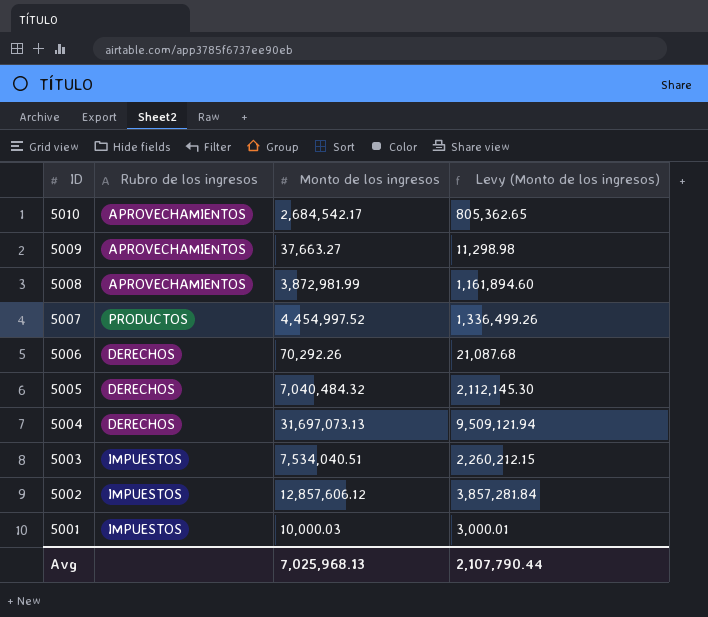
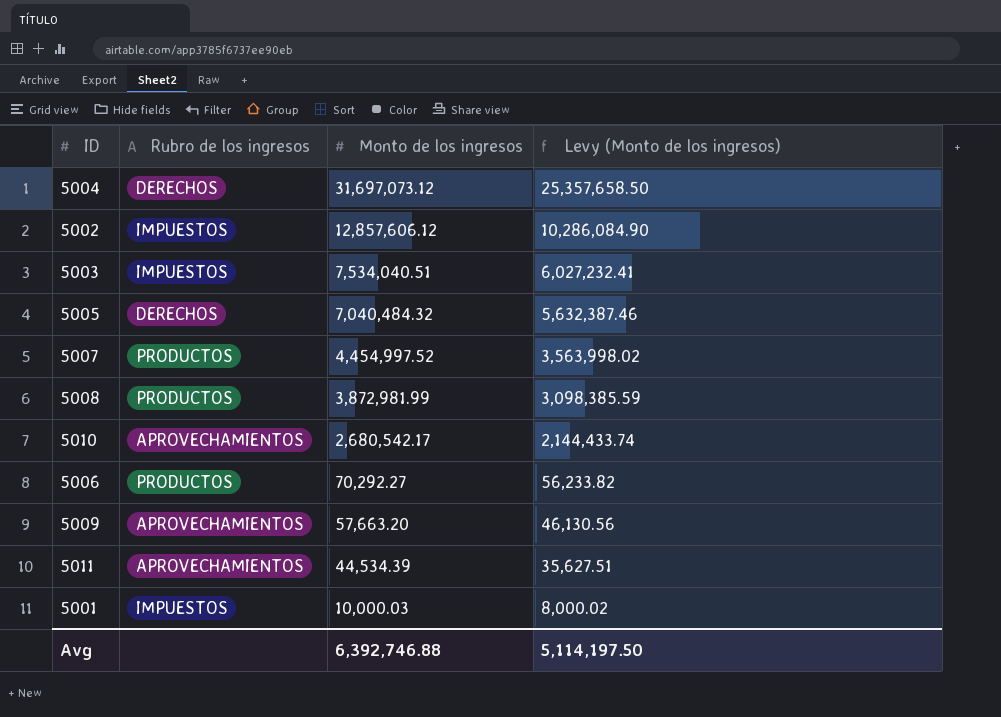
row order: ID descending -> Monto de los ingresos descending
column Levy (Monto de los ingresos) | formula: [Monto de los ingresos] * 0.3 -> [Monto de los ingresos] * 0.8
5004 | Monto de los ingresos: 31,697,073.13 -> 31,697,073.12
5008 | Rubro de los ingresos: APROVECHAMIENTOS -> PRODUCTOS
5010 | Monto de los ingresos: 2,684,542.17 -> 2,680,542.17
5006 | Rubro de los ingresos: DERECHOS -> PRODUCTOS
5006 | Monto de los ingresos: 70,292.26 -> 70,292.27
5009 | Monto de los ingresos: 37,663.27 -> 57,663.20
row 5011: none -> APROVECHAMIENTOS | 44,534.39 | 35,627.51
Avg | Monto de los ingresos: 7,025,968.13 -> 6,392,746.88
Avg | Levy (Monto de los ingresos): 2,107,790.44 -> 5,114,197.50

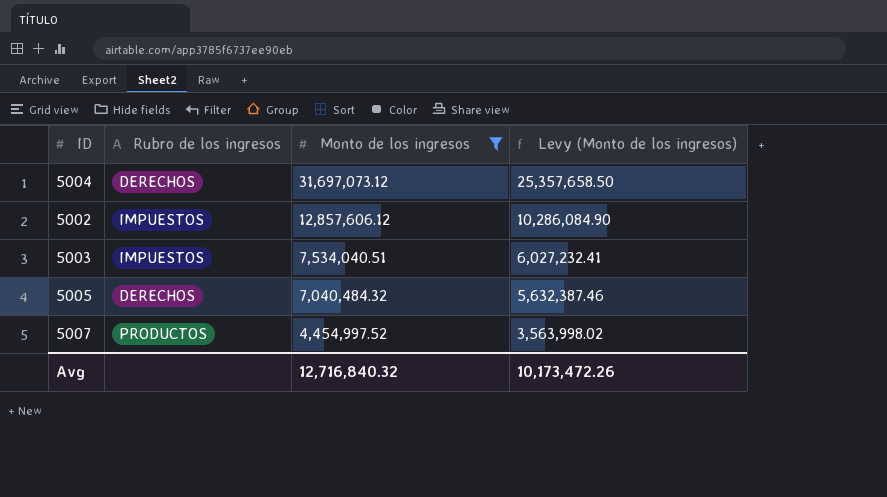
filter: none -> Monto de los ingresos >= 4,454,997.52
Avg | Monto de los ingresos: 6,392,746.88 -> 12,716,840.32
Avg | Levy (Monto de los ingresos): 5,114,197.50 -> 10,173,472.26

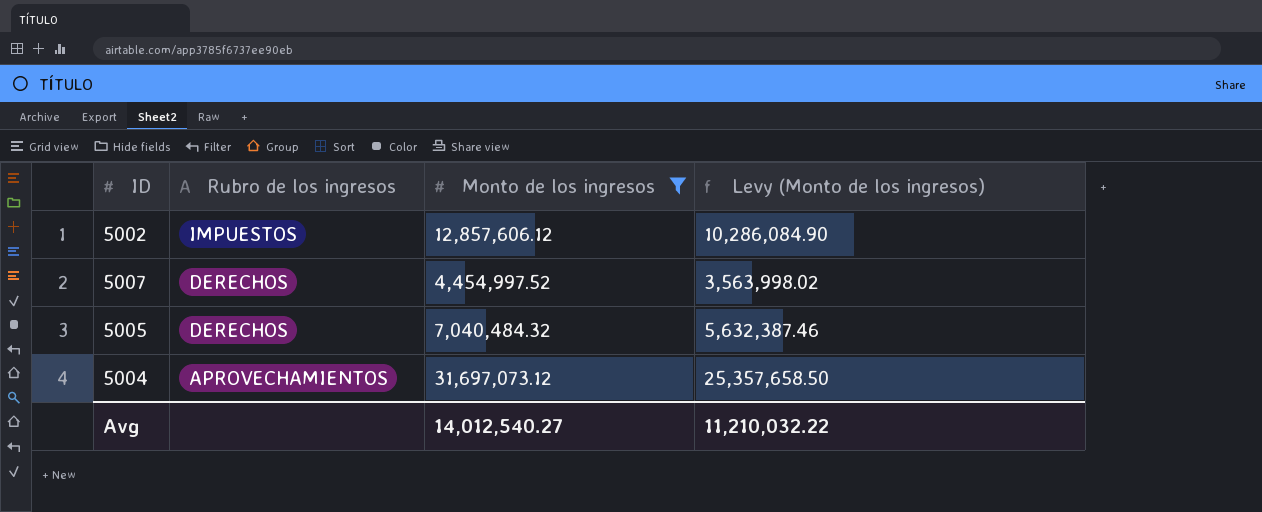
row order: Monto de los ingresos descending -> Rubro de los ingresos descending
row 5003: IMPUESTOS | 7,534,040.51 | 6,027,232.41 -> none
5007 | Rubro de los ingresos: PRODUCTOS -> DERECHOS
5004 | Rubro de los ingresos: DERECHOS -> APROVECHAMIENTOS
Avg | Monto de los ingresos: 12,716,840.32 -> 14,012,540.27
Avg | Levy (Monto de los ingresos): 10,173,472.26 -> 11,210,032.22

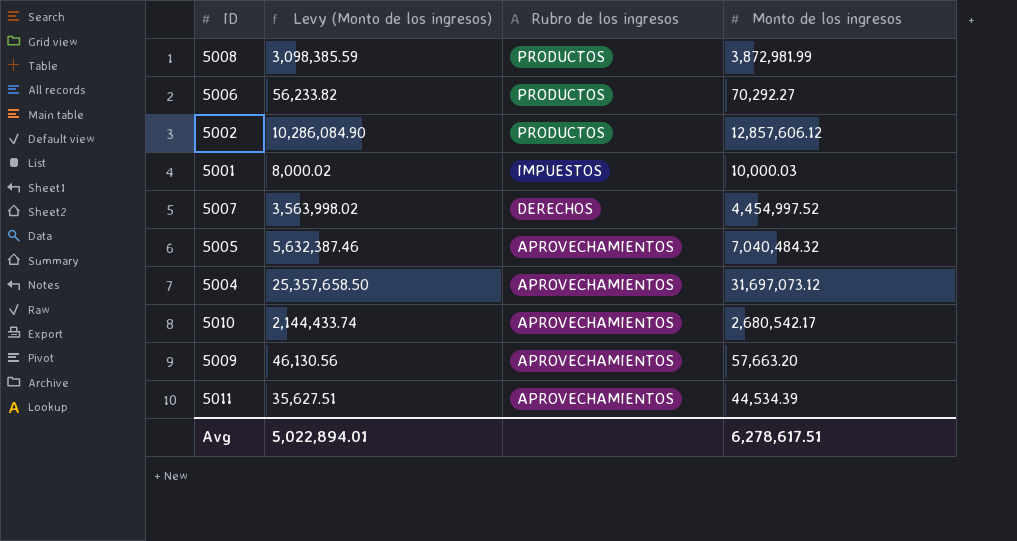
filter: Monto de los ingresos >= 4,454,997.52 -> none
column Levy (Monto de los ingresos) | position: 4 -> 2
5002 | Rubro de los ingresos: IMPUESTOS -> PRODUCTOS
5005 | Rubro de los ingresos: DERECHOS -> APROVECHAMIENTOS
Avg | Levy (Monto de los ingresos): 11,210,032.22 -> 5,022,894.01
Avg | Monto de los ingresos: 14,012,540.27 -> 6,278,617.51

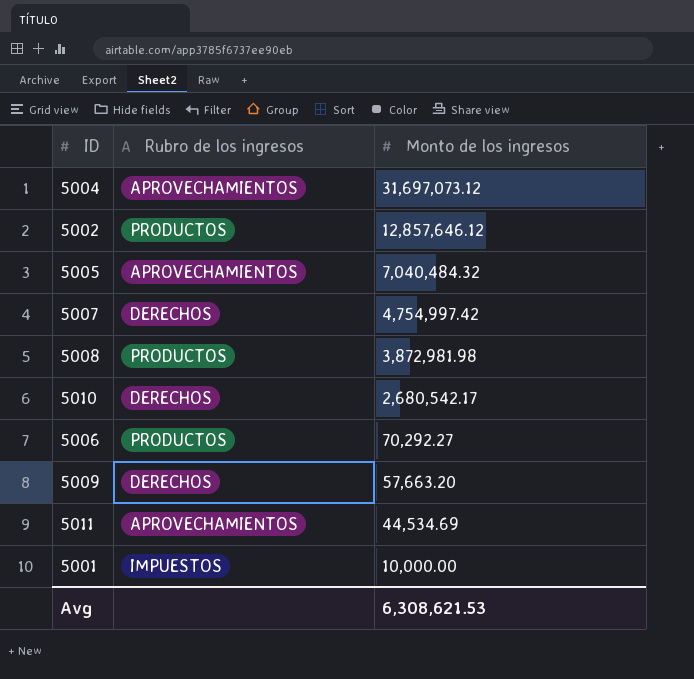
row order: Rubro de los ingresos descending -> Monto de los ingresos descending
column Levy (Monto de los ingresos) | formula: [Monto de los ingresos] * 0.8 -> none
5002 | Monto de los ingresos: 12,857,606.12 -> 12,857,646.12
5007 | Monto de los ingresos: 4,454,997.52 -> 4,754,997.42
5008 | Monto de los ingresos: 3,872,981.99 -> 3,872,981.98
5010 | Rubro de los ingresos: APROVECHAMIENTOS -> DERECHOS
5009 | Rubro de los ingresos: APROVECHAMIENTOS -> DERECHOS
5011 | Monto de los ingresos: 44,534.39 -> 44,534.69
5001 | Monto de los ingresos: 10,000.03 -> 10,000.00
Avg | Monto de los ingresos: 6,278,617.51 -> 6,308,621.53

